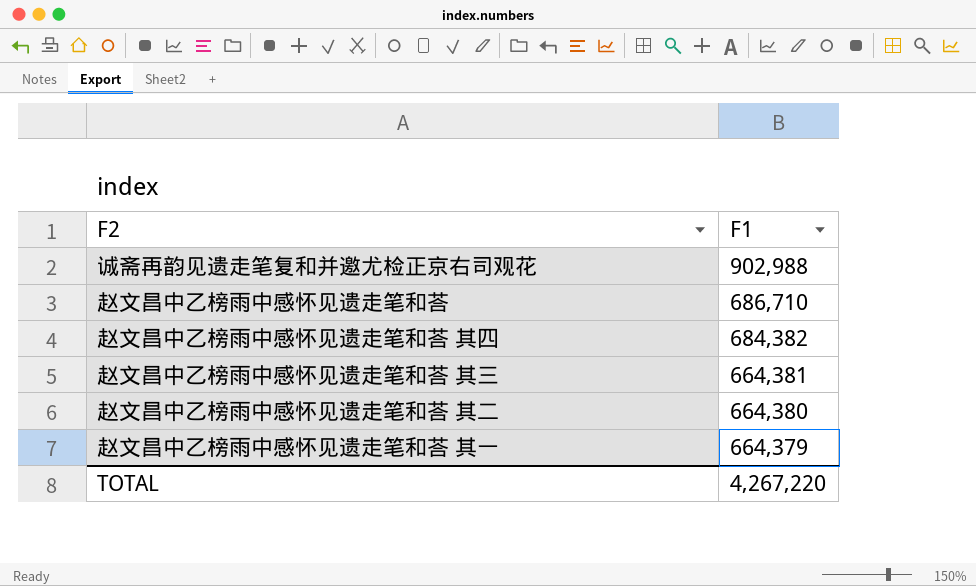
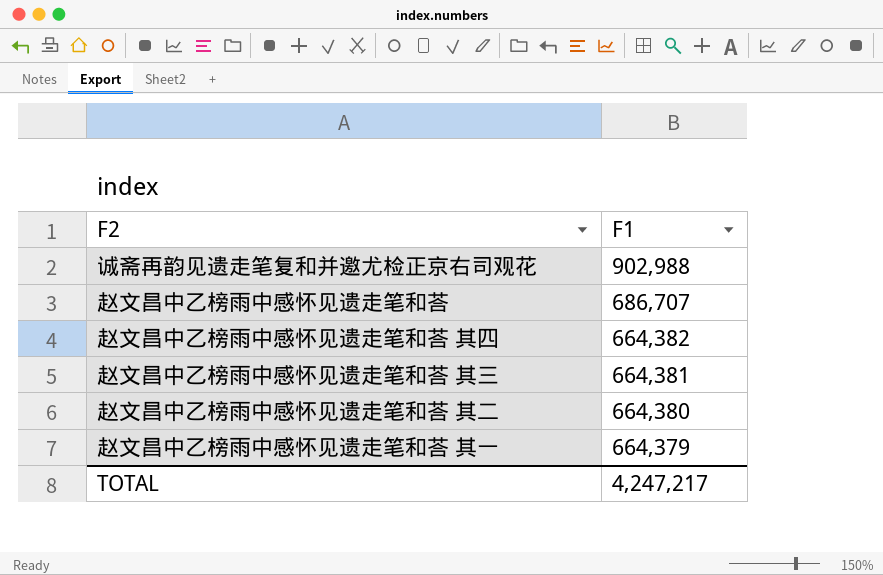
赵文昌中乙榜雨中感怀见遗走笔和荅 | F1: 686,710 -> 686,707
赵文昌中乙榜雨中感怀见遗走笔和荅 其四 | F1: 684,382 -> 664,382
TOTAL | F1: 4,267,220 -> 4,247,217

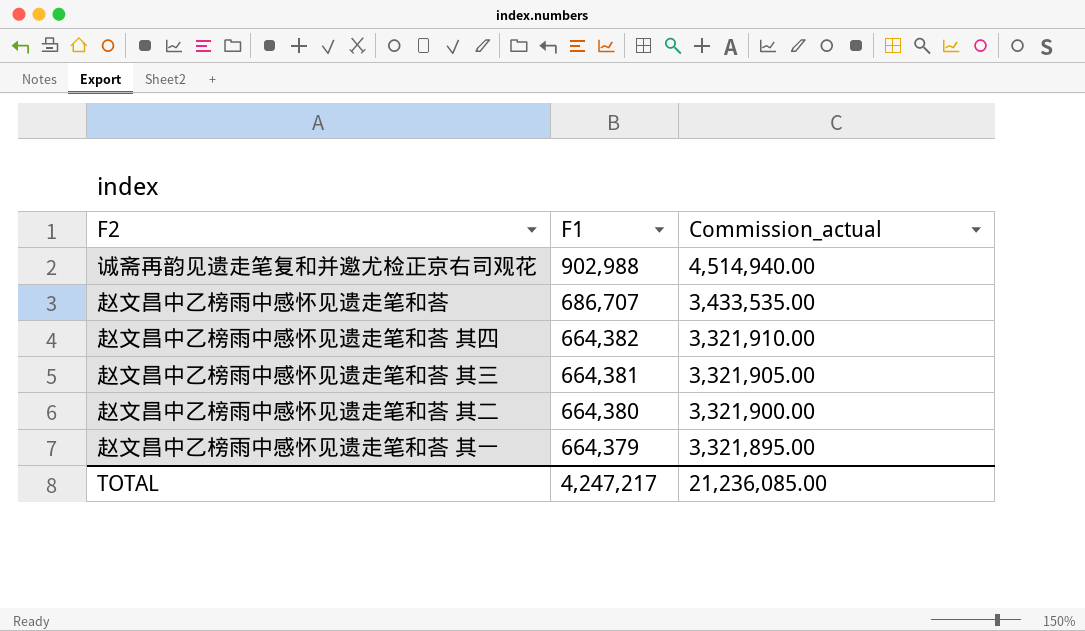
column Commission_actual | formula: none -> [F1] * 5

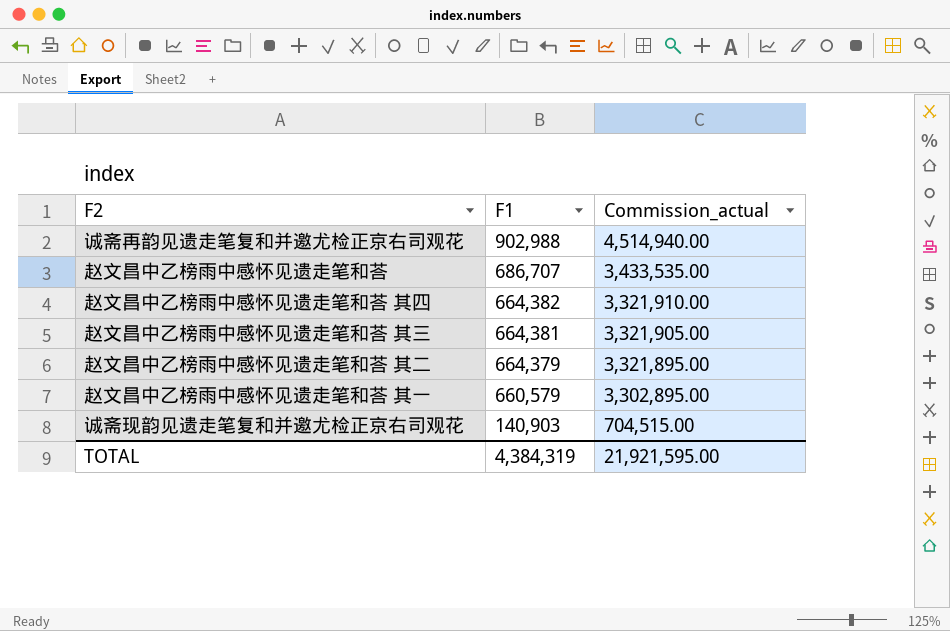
赵文昌中乙榜雨中感怀见遗走笔和荅 其二 | F1: 664,380 -> 664,379
赵文昌中乙榜雨中感怀见遗走笔和荅 其二 | Commission_actual: 3,321,900.00 -> 3,321,895.00
赵文昌中乙榜雨中感怀见遗走笔和荅 其一 | F1: 664,379 -> 660,579
赵文昌中乙榜雨中感怀见遗走笔和荅 其一 | Commission_actual: 3,321,895.00 -> 3,302,895.00
row 诚斋现韵见遗走笔复和并邀尤检正京右司观花: none -> 140,903 | 704,515.00
TOTAL | F1: 4,247,217 -> 4,384,319
TOTAL | Commission_actual: 21,236,085.00 -> 21,921,595.00

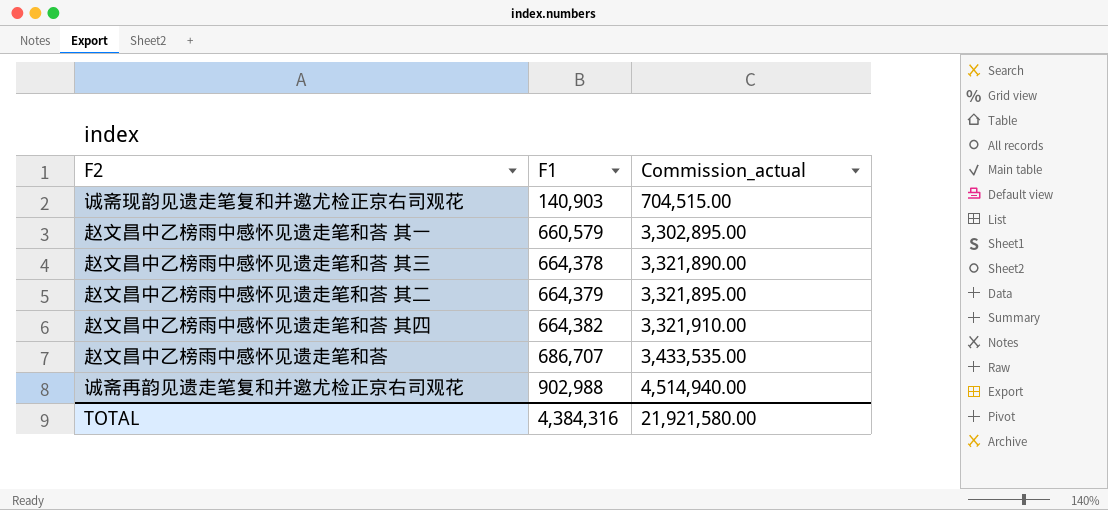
row order: F1 descending -> F1 ascending
赵文昌中乙榜雨中感怀见遗走笔和荅 其三 | F1: 664,381 -> 664,378
赵文昌中乙榜雨中感怀见遗走笔和荅 其三 | Commission_actual: 3,321,905.00 -> 3,321,890.00
TOTAL | F1: 4,384,319 -> 4,384,316
TOTAL | Commission_actual: 21,921,595.00 -> 21,921,580.00

